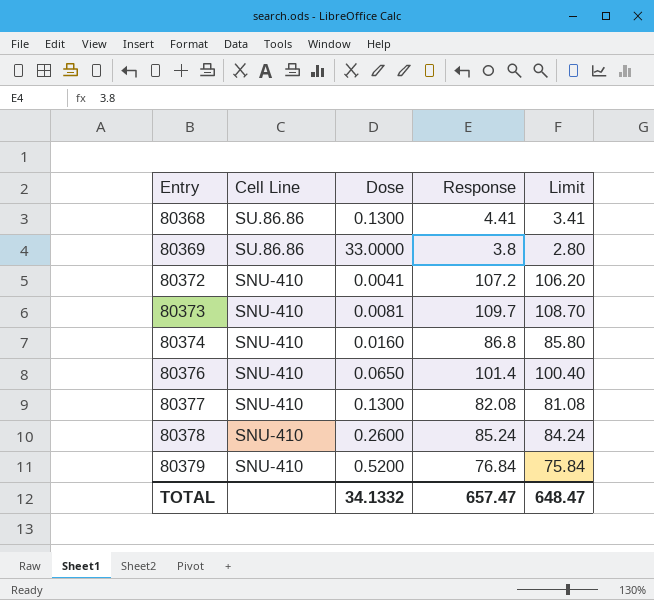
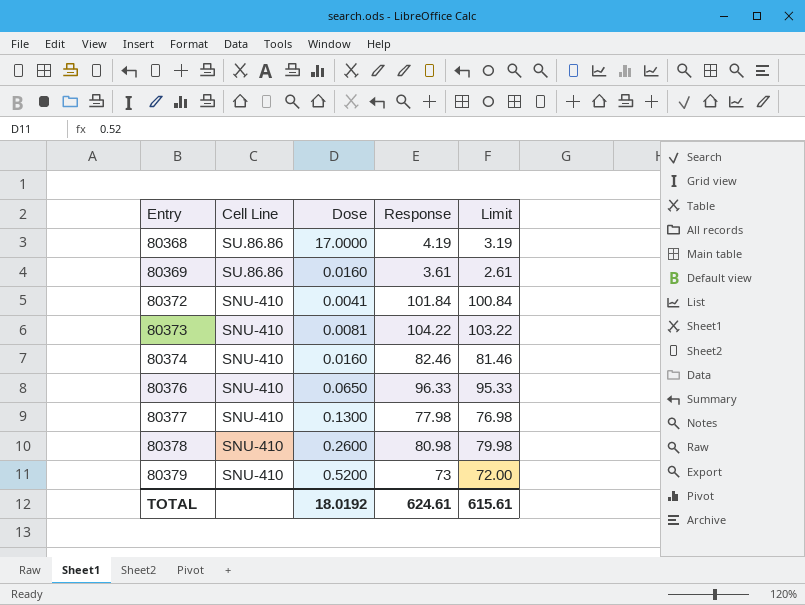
80368 | Dose: 0.1300 -> 17.0000
80368 | Response: 4.41 -> 4.19
80368 | Limit: 3.41 -> 3.19
80369 | Dose: 33.0000 -> 0.0160
80369 | Response: 3.8 -> 3.61
80369 | Limit: 2.80 -> 2.61
80372 | Response: 107.2 -> 101.84
80372 | Limit: 106.20 -> 100.84
80373 | Response: 109.7 -> 104.22
80373 | Limit: 108.70 -> 103.22
80374 | Response: 86.8 -> 82.46
80374 | Limit: 85.80 -> 81.46
80376 | Response: 101.4 -> 96.33
80376 | Limit: 100.40 -> 95.33
80377 | Response: 82.08 -> 77.98
80377 | Limit: 81.08 -> 76.98
80378 | Response: 85.24 -> 80.98
80378 | Limit: 84.24 -> 79.98
80379 | Response: 76.84 -> 73
80379 | Limit: 75.84 -> 72.00
TOTAL | Dose: 34.1332 -> 18.0192
TOTAL | Response: 657.47 -> 624.61
TOTAL | Limit: 648.47 -> 615.61

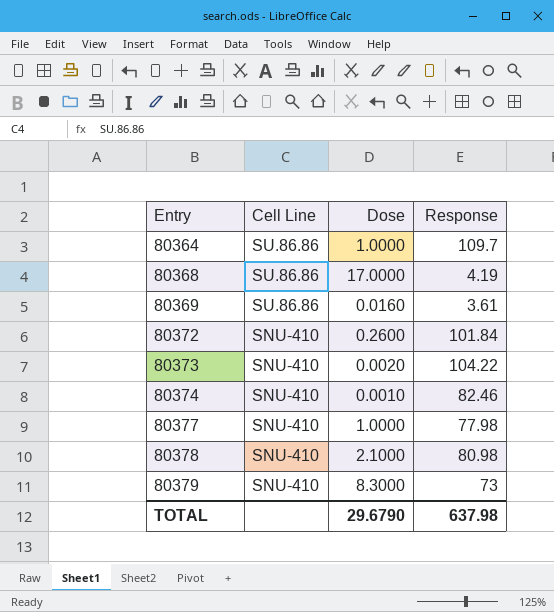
column Limit | formula: [Response] - 1 -> none
row 80376: SNU-410 | 0.0650 | 96.33 | 95.33 -> none
row 80364: none -> SU.86.86 | 1.0000 | 109.7
80372 | Dose: 0.0041 -> 0.2600
80373 | Dose: 0.0081 -> 0.0020
80374 | Dose: 0.0160 -> 0.0010
80377 | Dose: 0.1300 -> 1.0000
80378 | Dose: 0.2600 -> 2.1000
80379 | Dose: 0.5200 -> 8.3000
TOTAL | Dose: 18.0192 -> 29.6790
TOTAL | Response: 624.61 -> 637.98

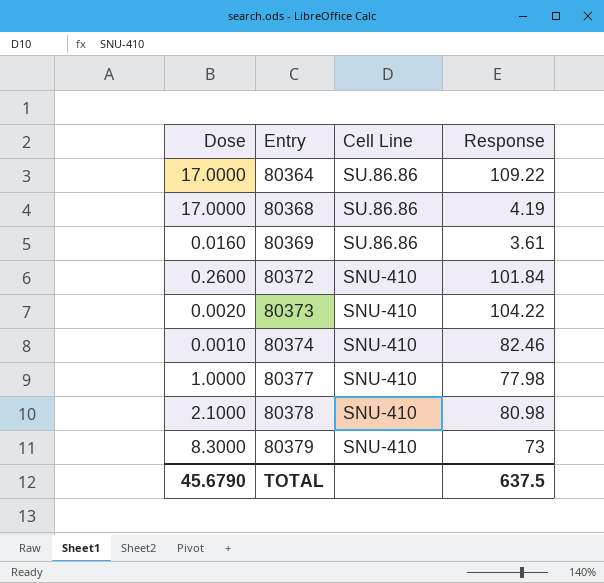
column Dose | position: 3 -> 1
80364 | Dose: 1.0000 -> 17.0000
80364 | Response: 109.7 -> 109.22
TOTAL | Dose: 29.6790 -> 45.6790
TOTAL | Response: 637.98 -> 637.5

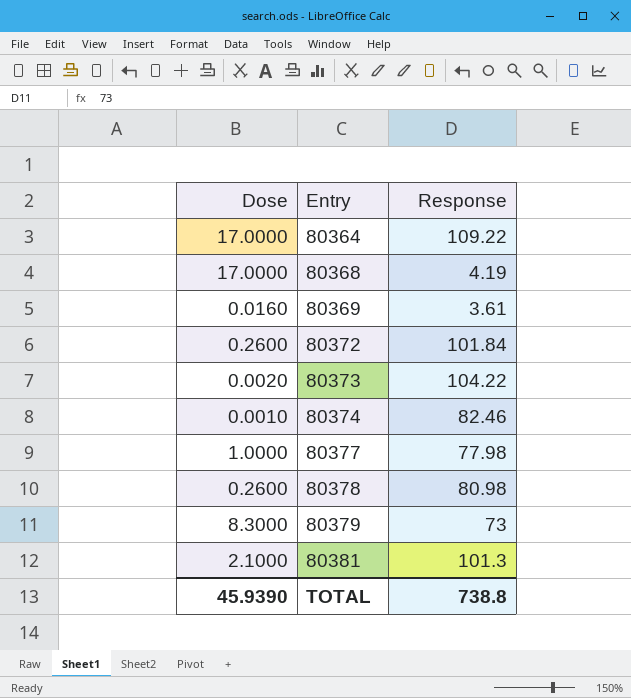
column Cell Line | position: 3 -> none
80378 | Dose: 2.1000 -> 0.2600
row 80381: none -> 2.1000 | 101.3
TOTAL | Dose: 45.6790 -> 45.9390
TOTAL | Response: 637.5 -> 738.8

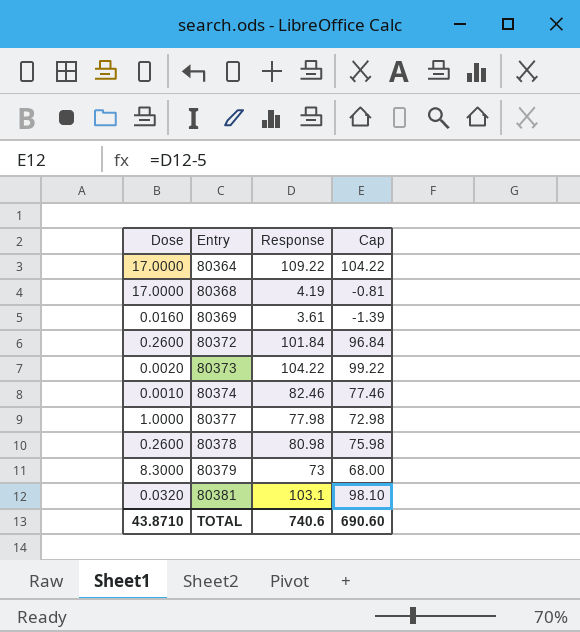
column Cap | formula: none -> [Response] - 5
80381 | Dose: 2.1000 -> 0.0320
80381 | Response: 101.3 -> 103.1
TOTAL | Dose: 45.9390 -> 43.8710
TOTAL | Response: 738.8 -> 740.6

